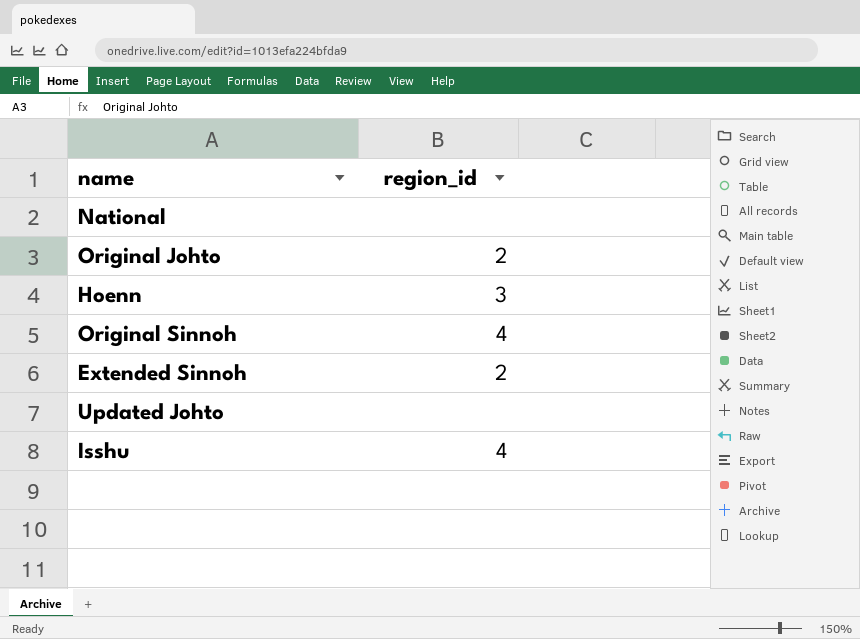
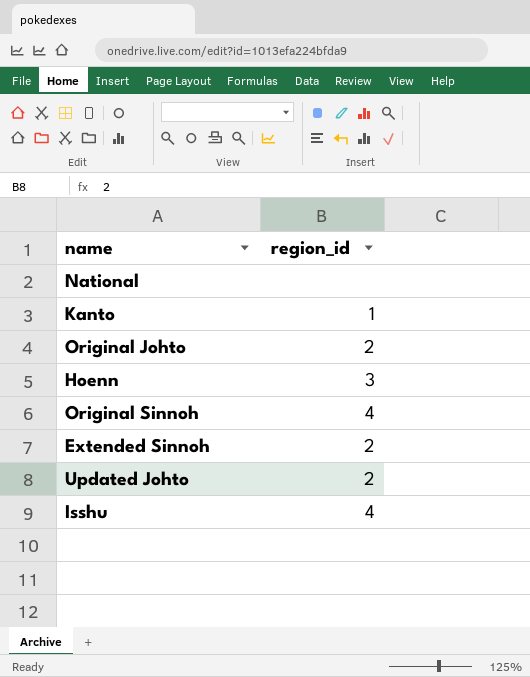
row Kanto: none -> 1
Updated Johto | region_id: none -> 2

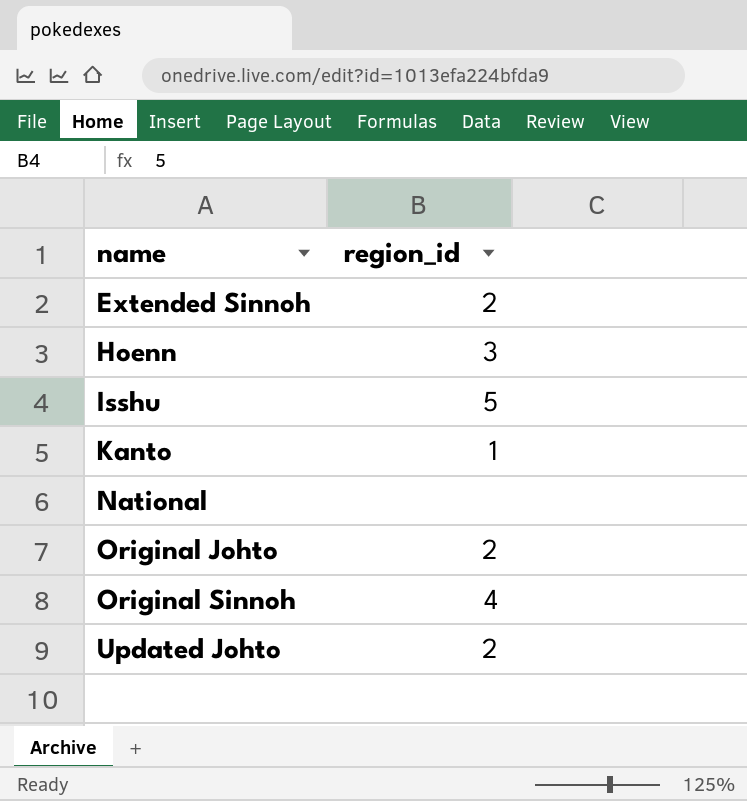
row order: none -> name ascending
Isshu | region_id: 4 -> 5

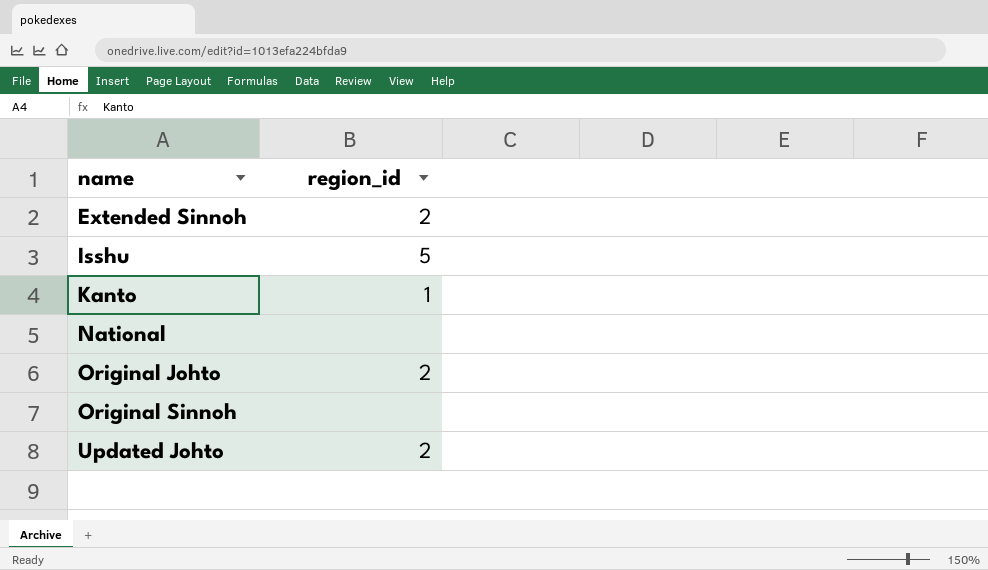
row Hoenn: 3 -> none
Original Sinnoh | region_id: 4 -> none

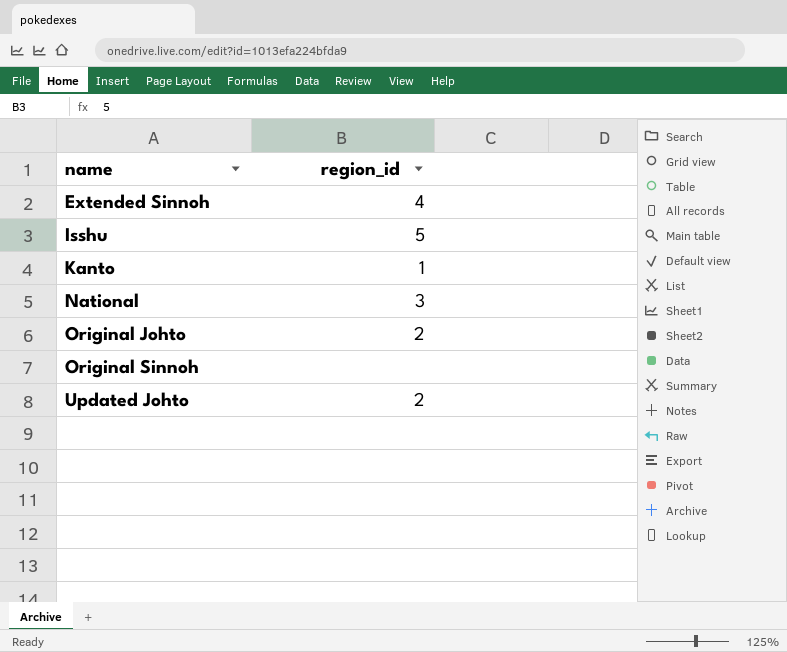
Extended Sinnoh | region_id: 2 -> 4
National | region_id: none -> 3

